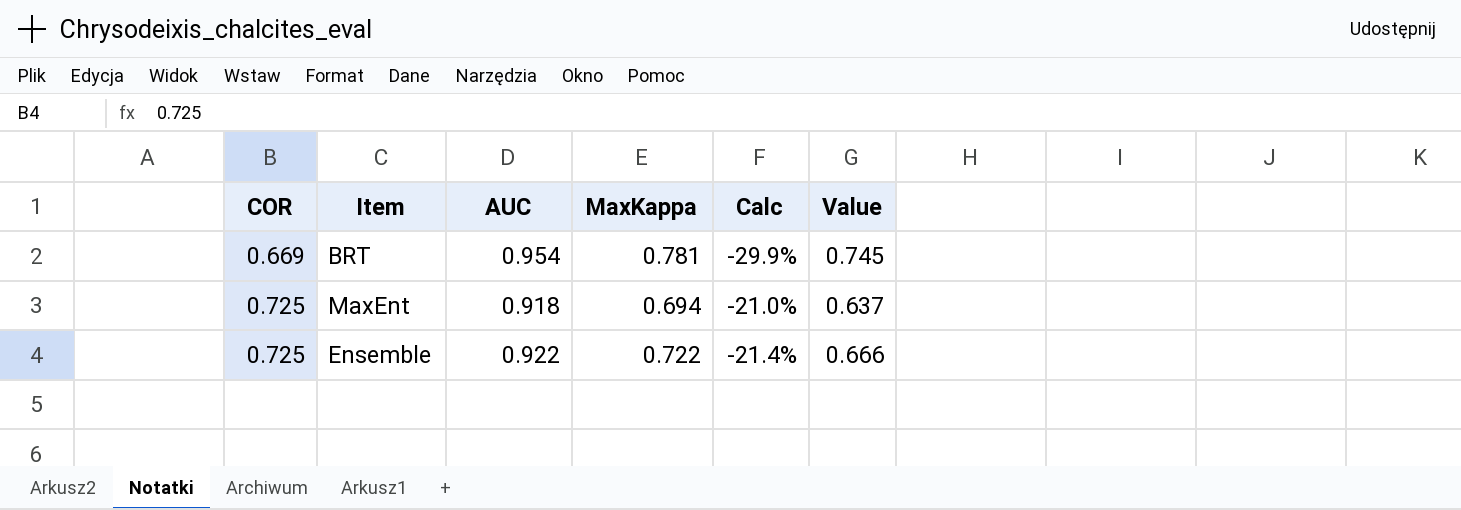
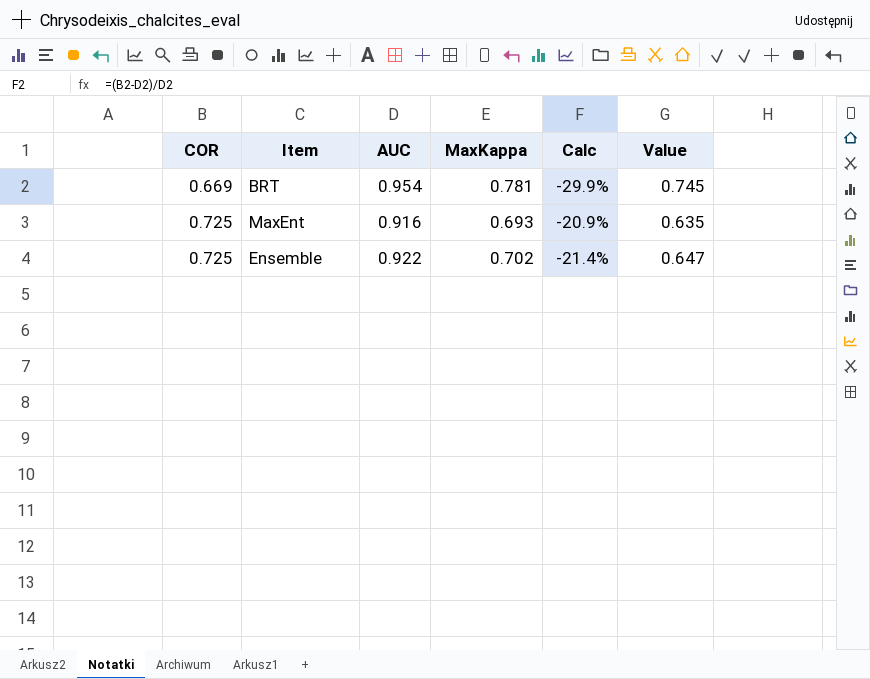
MaxEnt | AUC: 0.918 -> 0.916
MaxEnt | MaxKappa: 0.694 -> 0.693
MaxEnt | Calc: -21.0% -> -20.9%
MaxEnt | Value: 0.637 -> 0.635
Ensemble | MaxKappa: 0.722 -> 0.702
Ensemble | Value: 0.666 -> 0.647

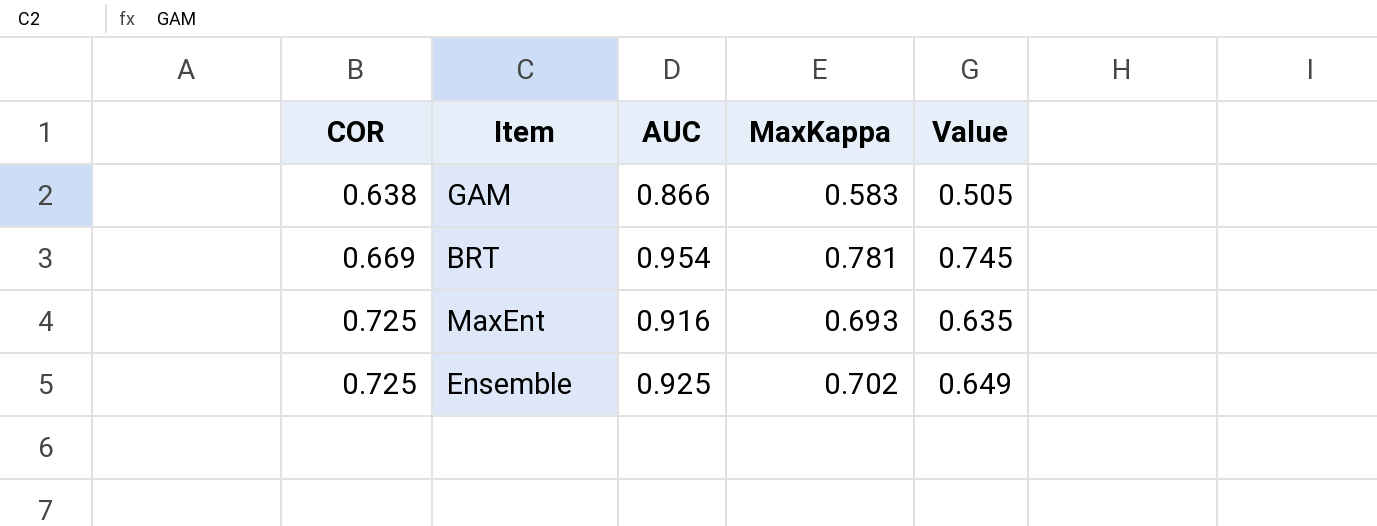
column Calc | formula: ([COR] - [AUC]) / [AUC] -> none
row GAM: none -> 0.638 | 0.866 | 0.583 | 0.505
Ensemble | AUC: 0.922 -> 0.925
Ensemble | Value: 0.647 -> 0.649

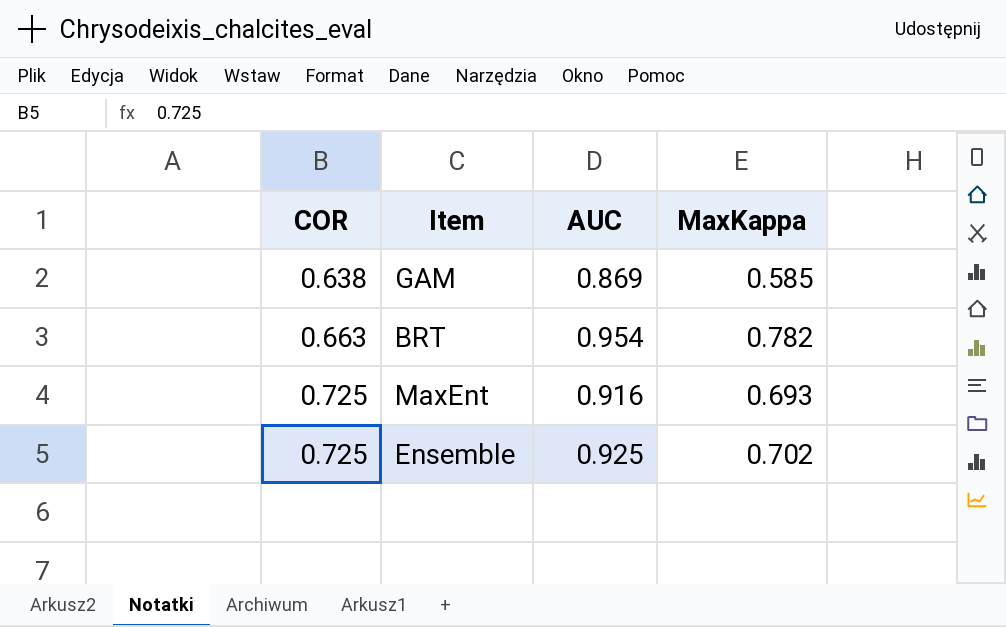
column Value | formula: [AUC] * [MaxKappa] -> none
GAM | AUC: 0.866 -> 0.869
GAM | MaxKappa: 0.583 -> 0.585
BRT | COR: 0.669 -> 0.663
BRT | MaxKappa: 0.781 -> 0.782

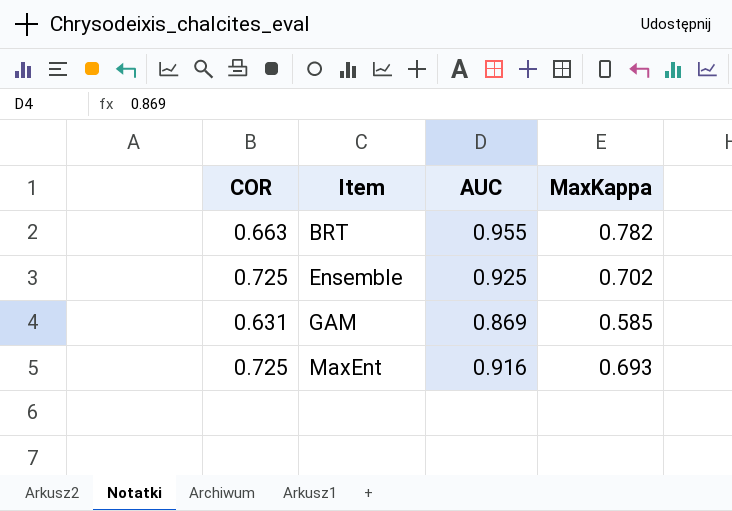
row order: COR ascending -> Item ascending
BRT | AUC: 0.954 -> 0.955
GAM | COR: 0.638 -> 0.631

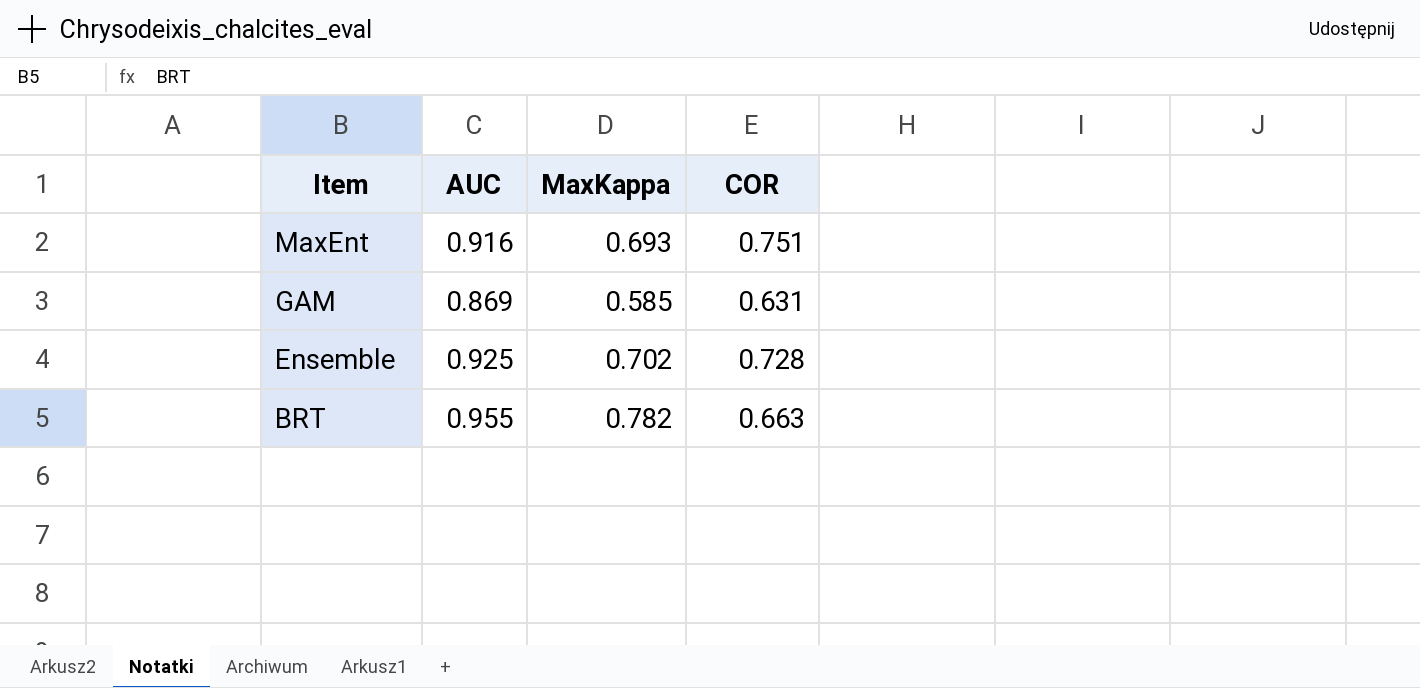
row order: Item ascending -> Item descending
column COR | position: 1 -> 4
MaxEnt | COR: 0.725 -> 0.751
Ensemble | COR: 0.725 -> 0.728

